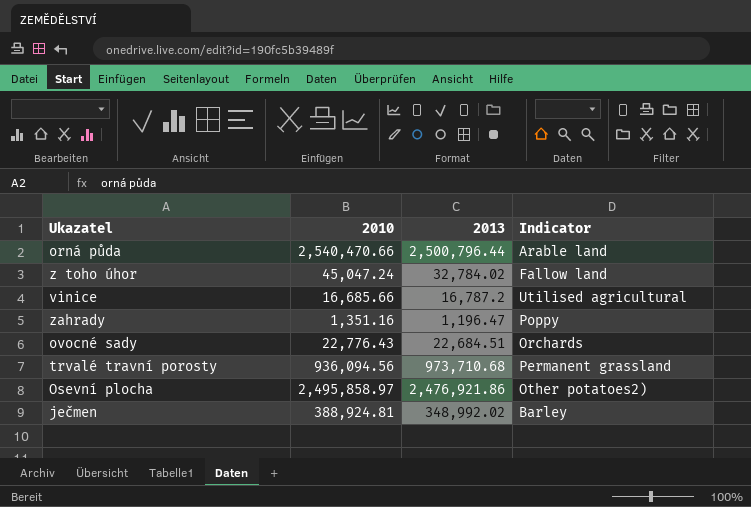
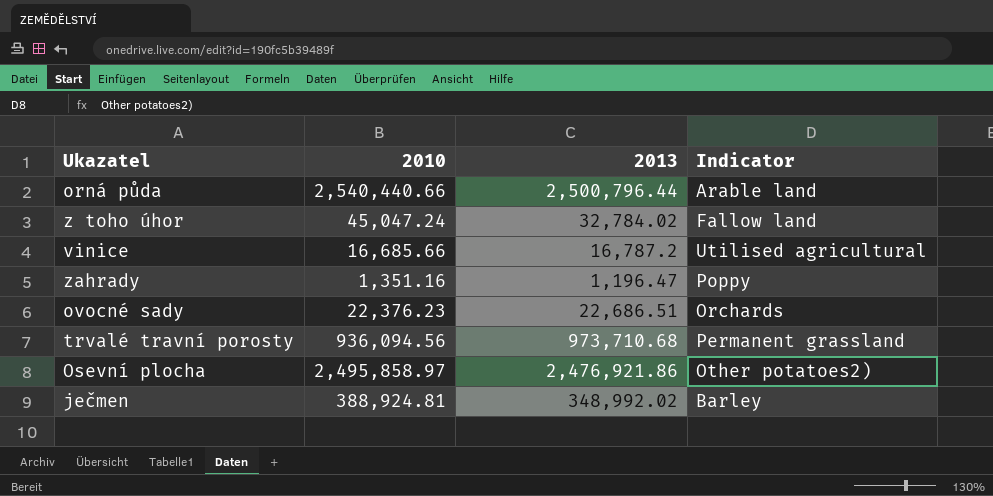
orná půda | 2010: 2,540,470.66 -> 2,540,440.66
ovocné sady | 2010: 22,776.43 -> 22,376.23
ovocné sady | 2013: 22,684.51 -> 22,686.51

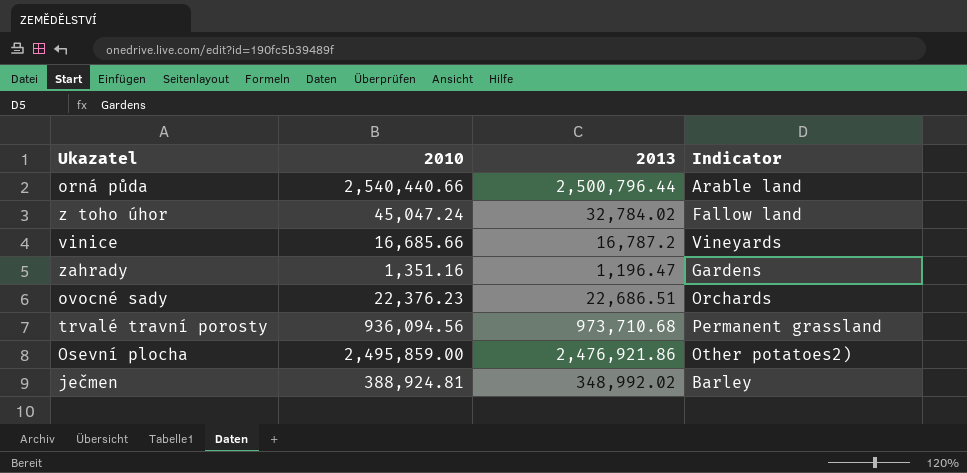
vinice | Indicator: Utilised agricultural -> Vineyards
zahrady | Indicator: Poppy -> Gardens
Osevní plocha | 2010: 2,495,858.97 -> 2,495,859.00

